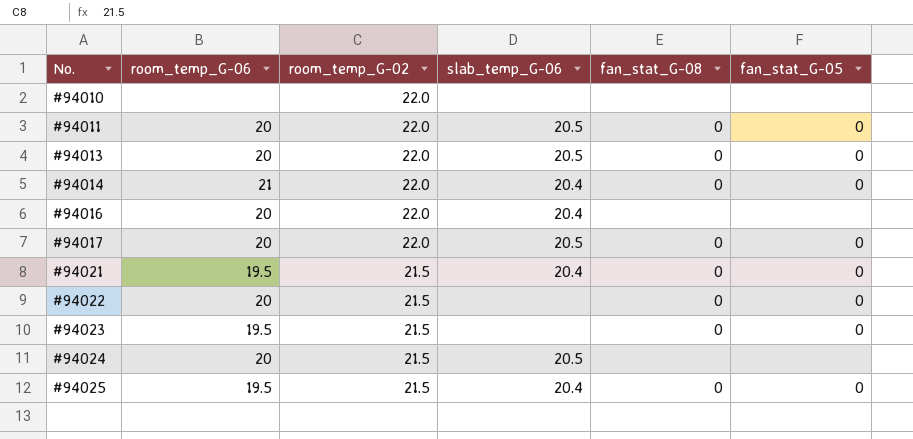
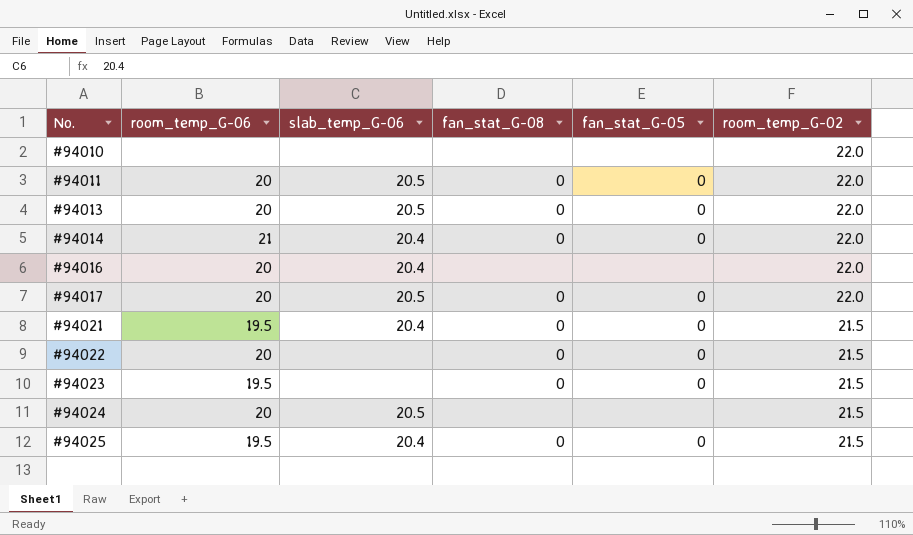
column room_temp_G-02 | position: 3 -> 6

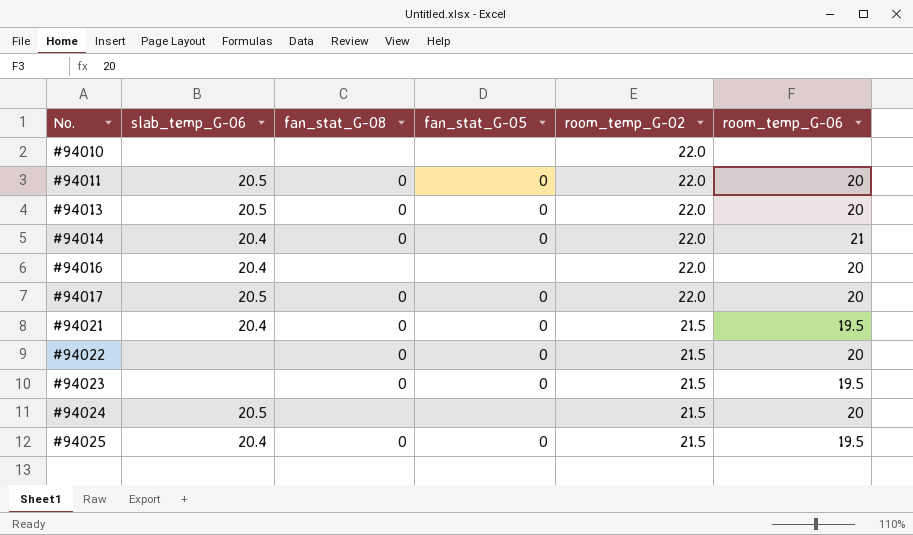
column room_temp_G-06 | position: 2 -> 6

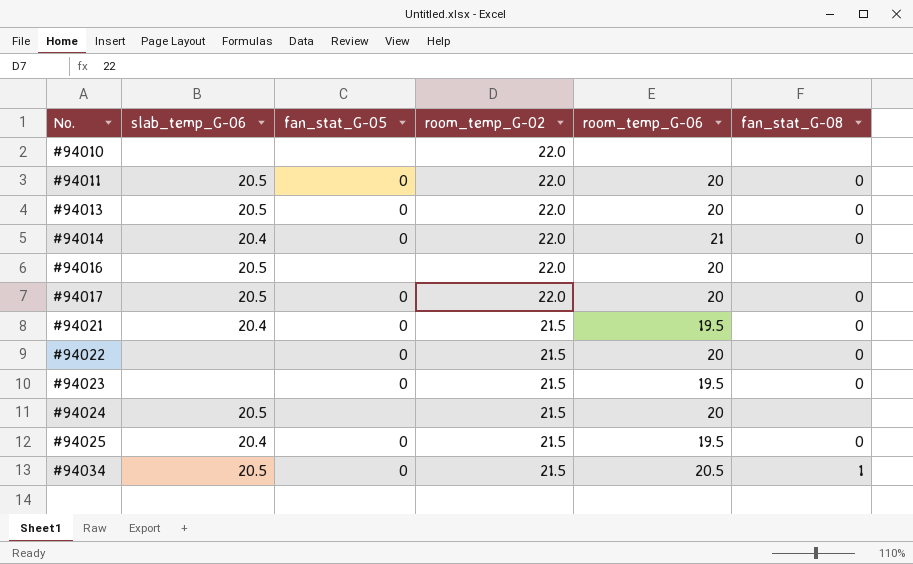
column fan_stat_G-08 | position: 3 -> 6
#94016 | slab_temp_G-06: 20.4 -> 20.5
row #94034: none -> 20.5 | 0 | 21.5 | 20.5 | 1

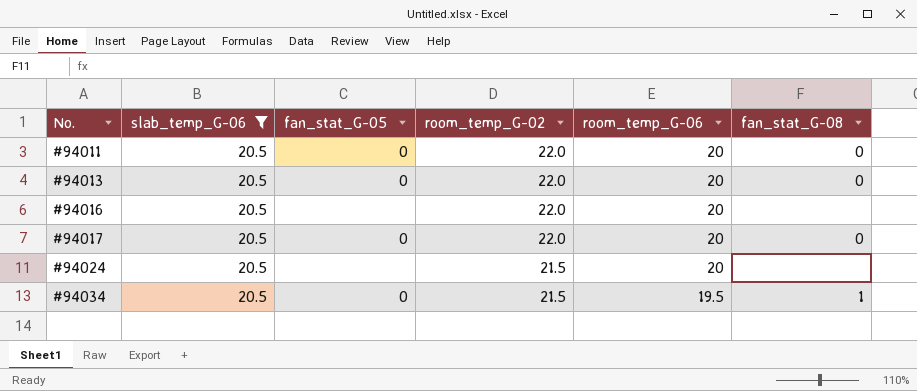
filter: none -> slab_temp_G-06 = 20.5
#94034 | room_temp_G-06: 20.5 -> 19.5

